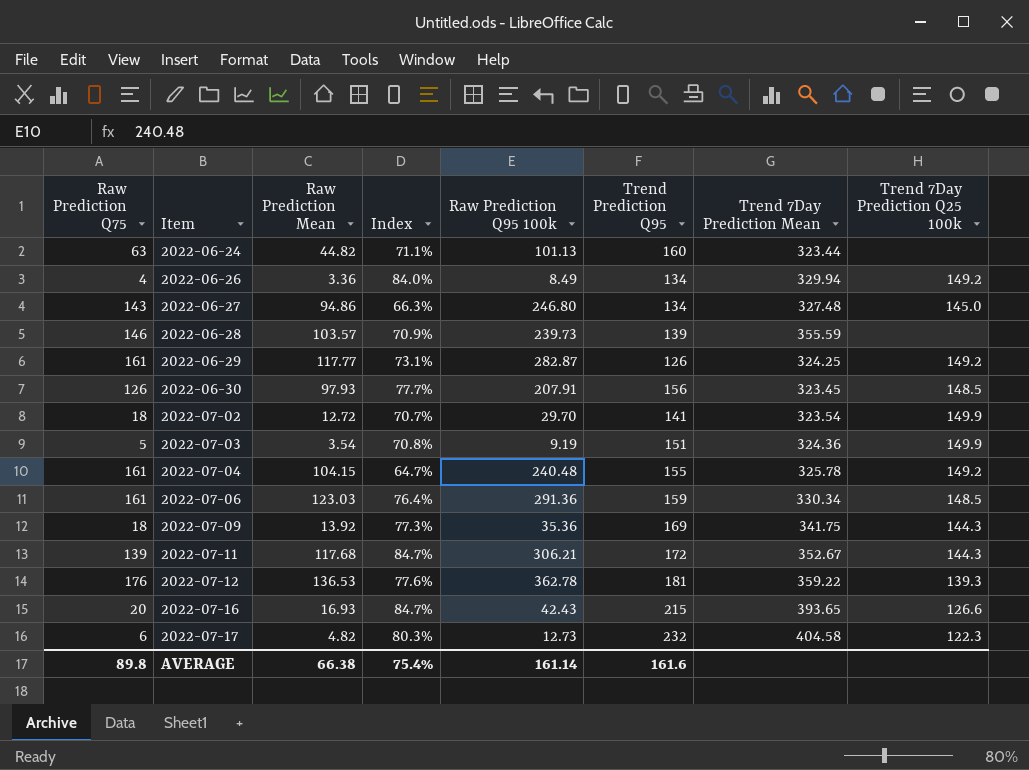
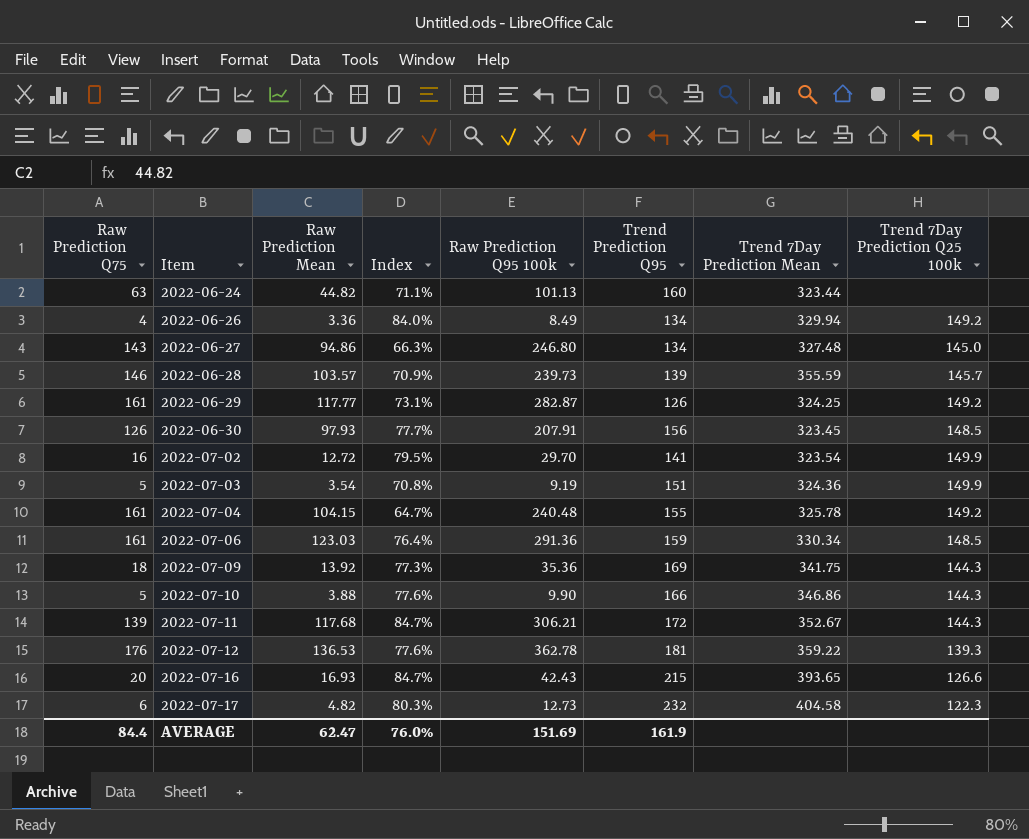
2022-06-28 | Trend 7Day Prediction Q25 100k: none -> 145.7
2022-07-02 | Raw Prediction Q75: 18 -> 16
2022-07-02 | Index: 70.7% -> 79.5%
row 2022-07-10: none -> 5 | 3.88 | 77.6% | 9.90 | 166 | 346.86 | 144.3
AVERAGE | Raw Prediction Q75: 89.8 -> 84.4
AVERAGE | Raw Prediction Mean: 66.38 -> 62.47
AVERAGE | Index: 75.4% -> 76.0%
AVERAGE | Raw Prediction Q95 100k: 161.14 -> 151.69
AVERAGE | Trend Prediction Q95: 161.6 -> 161.9

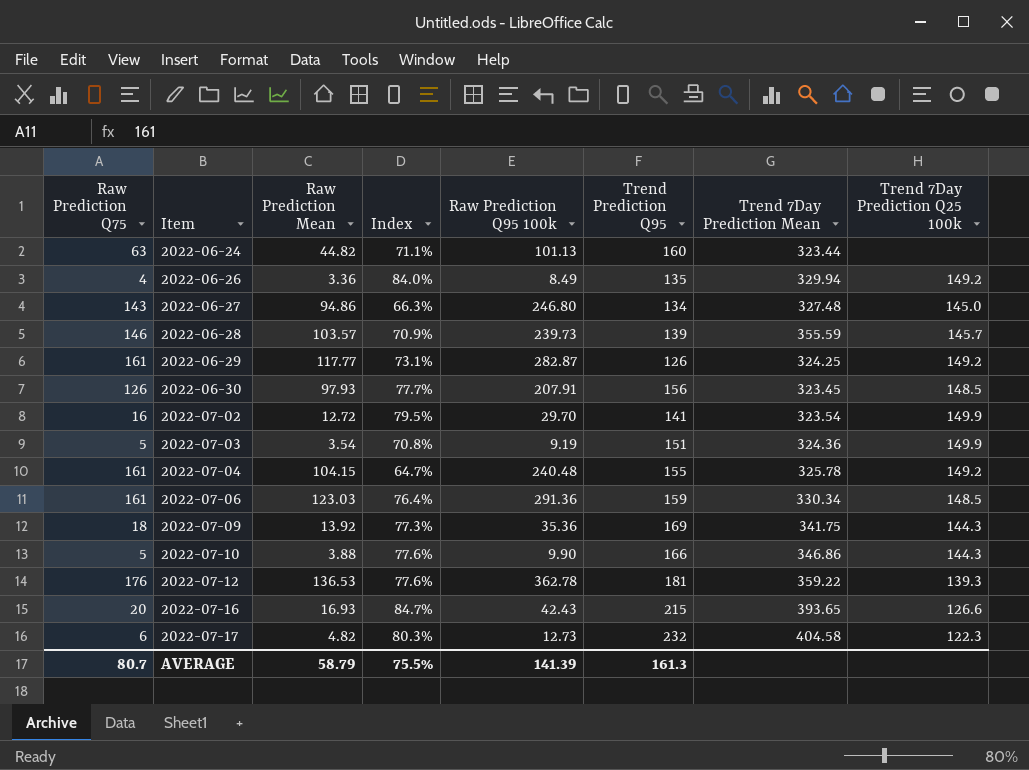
row 2022-07-11: 139 | 117.68 | 84.7% | 306.21 | 172 | 352.67 | 144.3 -> none
2022-06-26 | Trend Prediction Q95: 134 -> 135
AVERAGE | Raw Prediction Q75: 84.4 -> 80.7
AVERAGE | Raw Prediction Mean: 62.47 -> 58.79
AVERAGE | Index: 76.0% -> 75.5%
AVERAGE | Raw Prediction Q95 100k: 151.69 -> 141.39
AVERAGE | Trend Prediction Q95: 161.9 -> 161.3

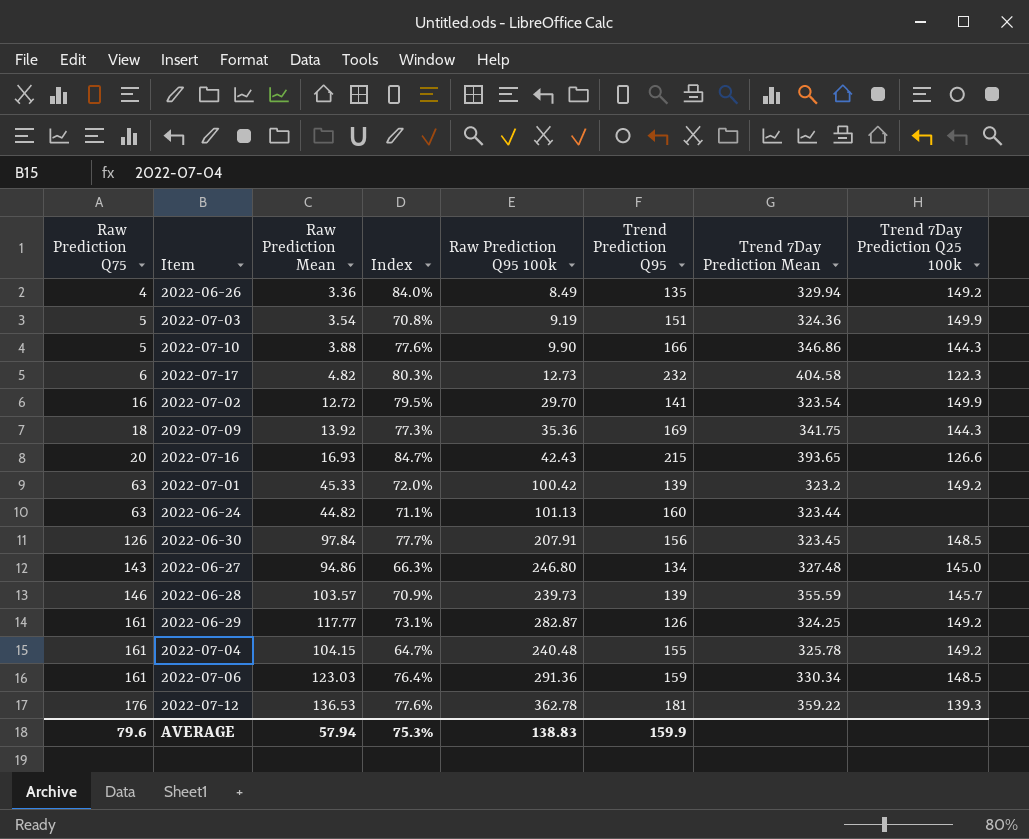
row order: Item ascending -> Raw Prediction Q75 ascending
row 2022-07-01: none -> 63 | 45.33 | 72.0% | 100.42 | 139 | 323.2 | 149.2
2022-06-30 | Raw Prediction Mean: 97.93 -> 97.84
AVERAGE | Raw Prediction Q75: 80.7 -> 79.6
AVERAGE | Raw Prediction Mean: 58.79 -> 57.94
AVERAGE | Index: 75.5% -> 75.3%
AVERAGE | Raw Prediction Q95 100k: 141.39 -> 138.83
AVERAGE | Trend Prediction Q95: 161.3 -> 159.9

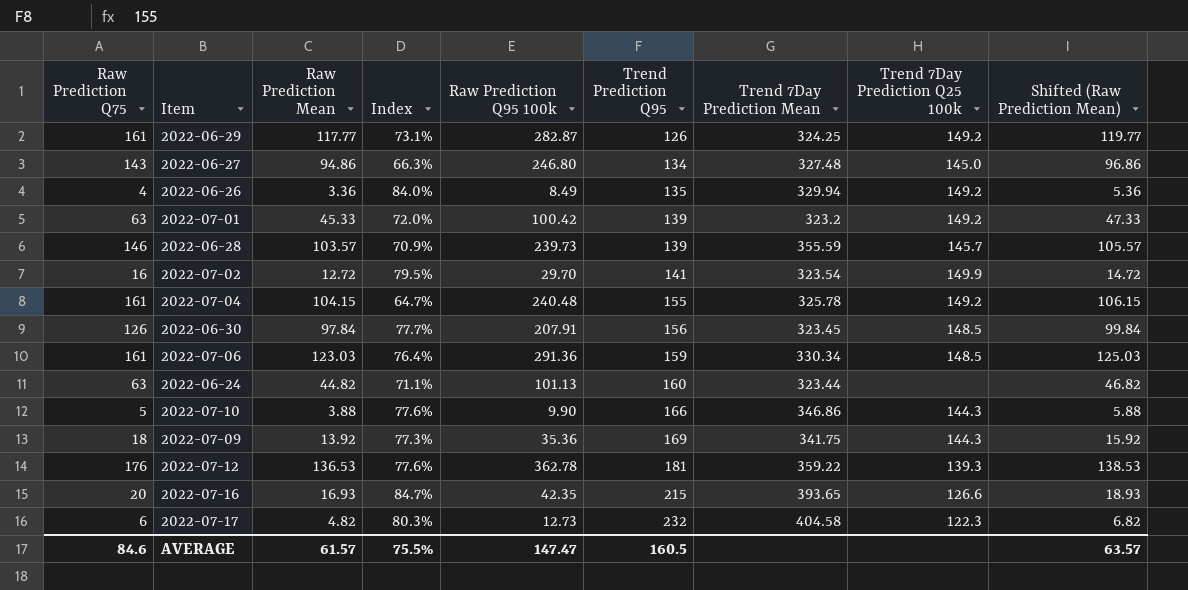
row order: Raw Prediction Q75 ascending -> Trend Prediction Q95 ascending
column Shifted (Raw Prediction Mean) | formula: none -> [Raw Prediction Mean] + 2
row 2022-07-03: 5 | 3.54 | 70.8% | 9.19 | 151 | 324.36 | 149.9 -> none
2022-07-16 | Raw Prediction Q95 100k: 42.43 -> 42.35
AVERAGE | Raw Prediction Q75: 79.6 -> 84.6
AVERAGE | Raw Prediction Mean: 57.94 -> 61.57
AVERAGE | Index: 75.3% -> 75.5%
AVERAGE | Raw Prediction Q95 100k: 138.83 -> 147.47
AVERAGE | Trend Prediction Q95: 159.9 -> 160.5

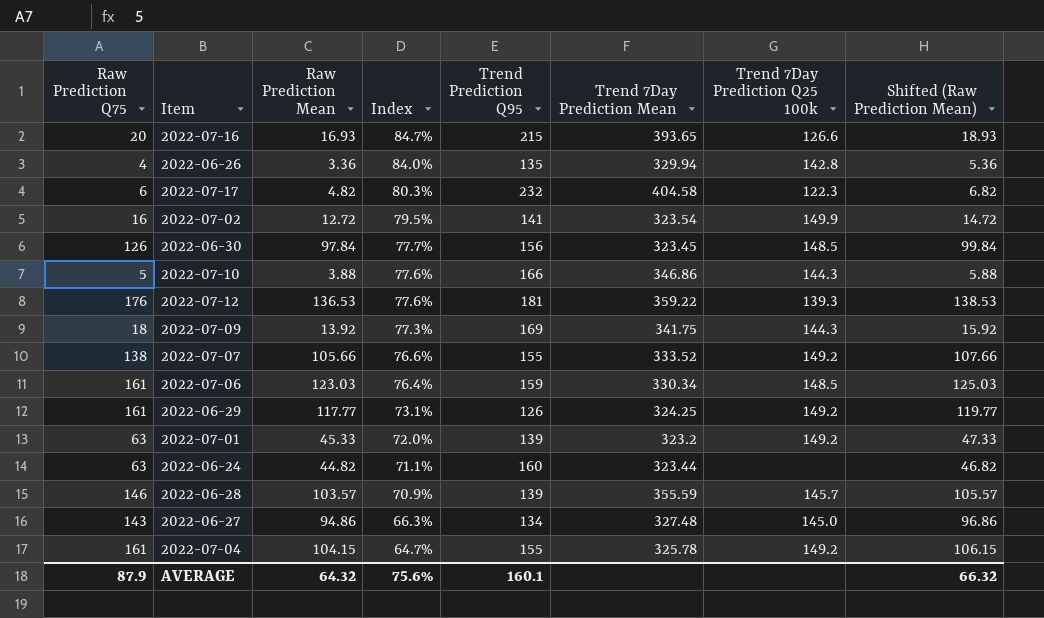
row order: Trend Prediction Q95 ascending -> Index descending
column Raw Prediction Q95 100k | position: 5 -> none
2022-06-26 | Trend 7Day Prediction Q25 100k: 149.2 -> 142.8
row 2022-07-07: none -> 138 | 105.66 | 76.6% | 155 | 333.52 | 149.2 | 107.66
AVERAGE | Raw Prediction Q75: 84.6 -> 87.9
AVERAGE | Raw Prediction Mean: 61.57 -> 64.32
AVERAGE | Index: 75.5% -> 75.6%
AVERAGE | Trend Prediction Q95: 160.5 -> 160.1
AVERAGE | Shifted (Raw Prediction Mean): 63.57 -> 66.32

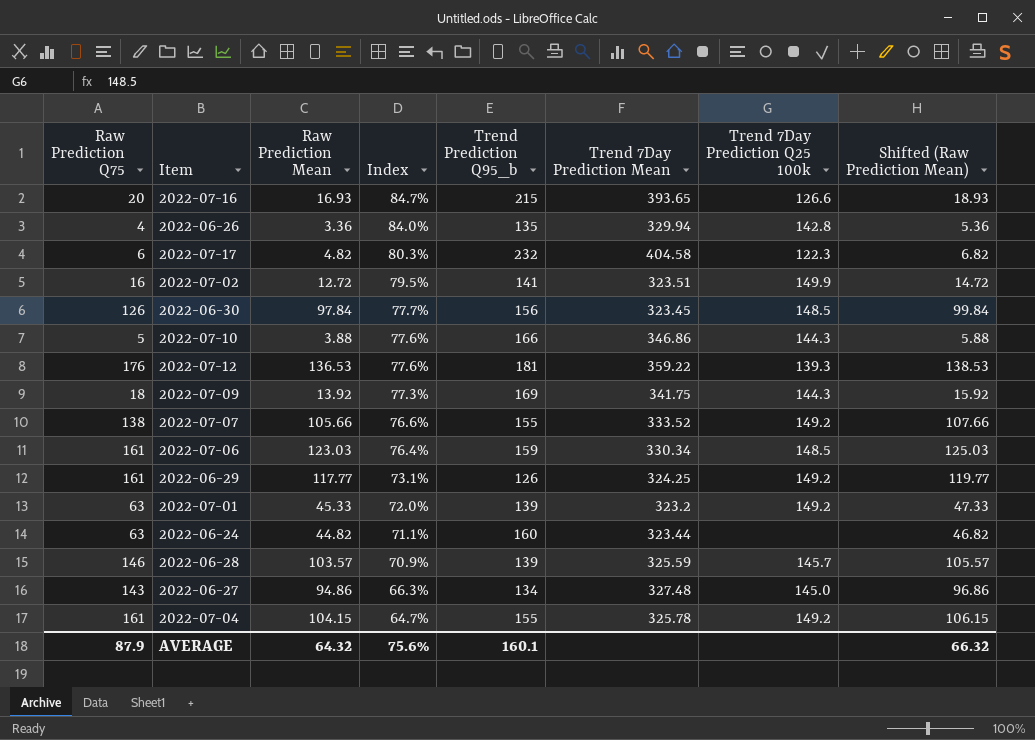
column name: Trend Prediction Q95 -> Trend Prediction Q95_b
2022-07-02 | Trend 7Day Prediction Mean: 323.54 -> 323.51
2022-06-28 | Trend 7Day Prediction Mean: 355.59 -> 325.59

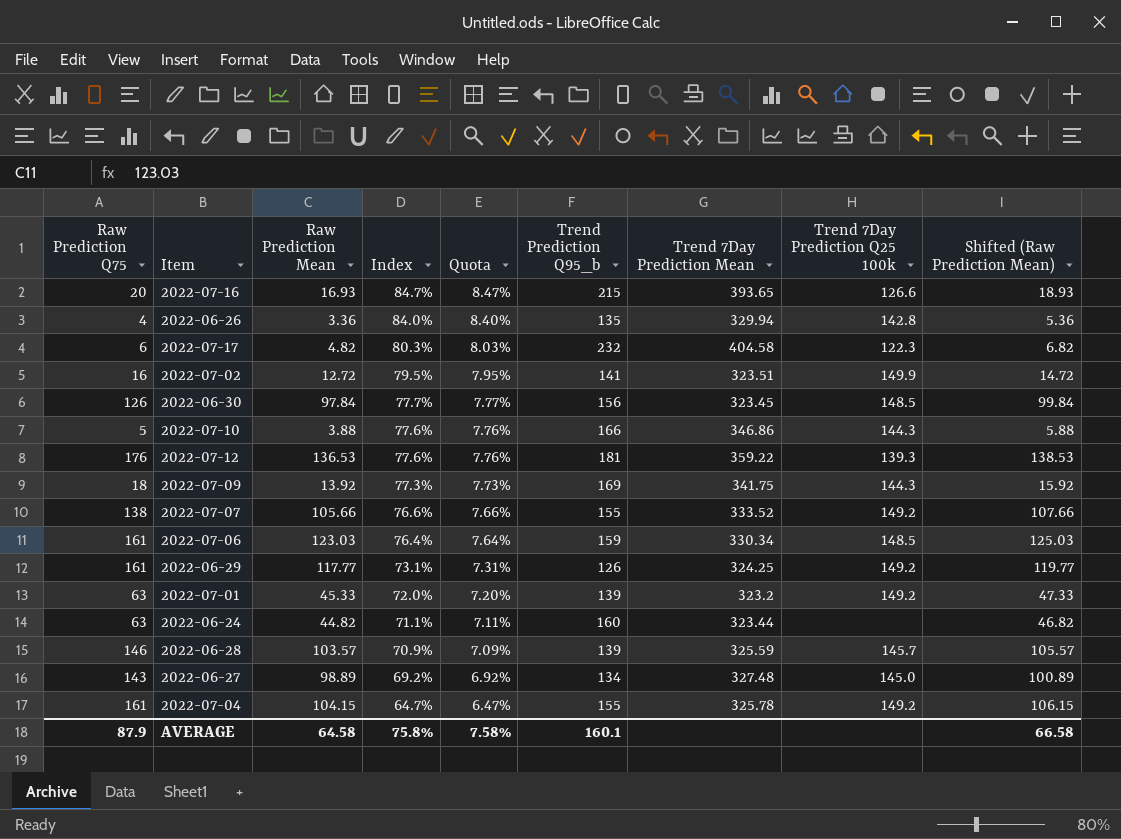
column Quota | formula: none -> [Index] * 0.1
2022-06-27 | Raw Prediction Mean: 94.86 -> 98.89
2022-06-27 | Index: 66.3% -> 69.2%
2022-06-27 | Shifted (Raw Prediction Mean): 96.86 -> 100.89
AVERAGE | Raw Prediction Mean: 64.32 -> 64.58
AVERAGE | Index: 75.6% -> 75.8%
AVERAGE | Shifted (Raw Prediction Mean): 66.32 -> 66.58

